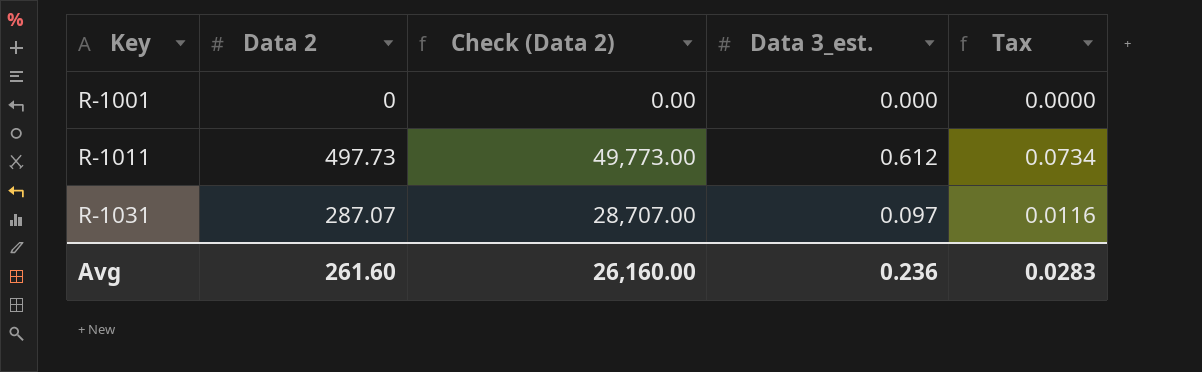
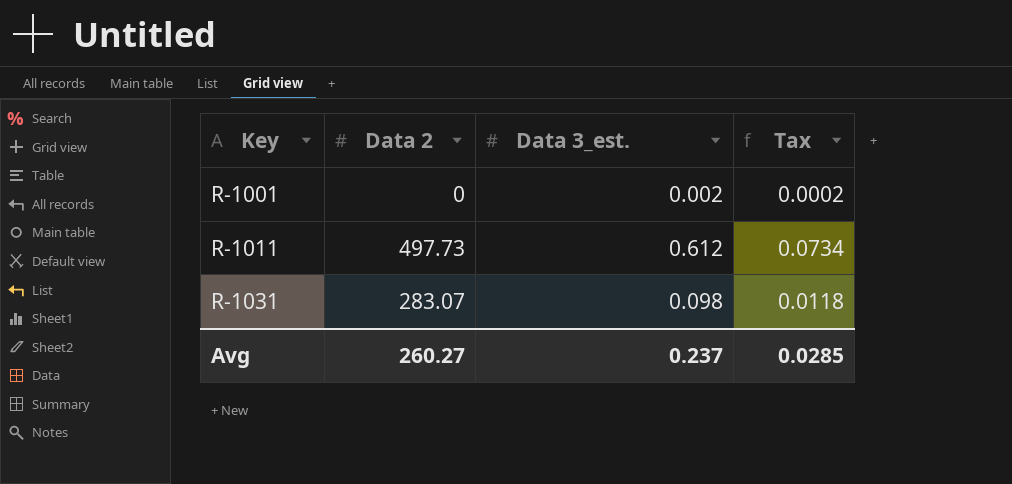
column Check (Data 2) | formula: [Data 2] * 100 -> none
R-1001 | Data 3_est.: 0.000 -> 0.002
R-1001 | Tax: 0.0000 -> 0.0002
R-1031 | Data 2: 287.07 -> 283.07
R-1031 | Data 3_est.: 0.097 -> 0.098
R-1031 | Tax: 0.0116 -> 0.0118
Avg | Data 2: 261.60 -> 260.27
Avg | Data 3_est.: 0.236 -> 0.237
Avg | Tax: 0.0283 -> 0.0285

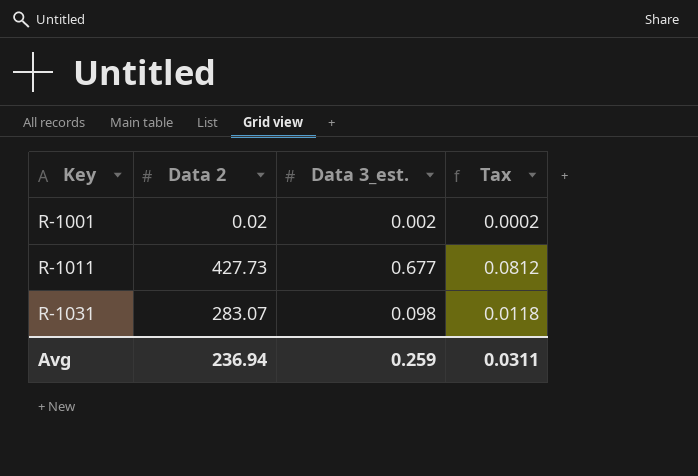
R-1001 | Data 2: 0 -> 0.02
R-1011 | Data 2: 497.73 -> 427.73
R-1011 | Data 3_est.: 0.612 -> 0.677
R-1011 | Tax: 0.0734 -> 0.0812
Avg | Data 2: 260.27 -> 236.94
Avg | Data 3_est.: 0.237 -> 0.259
Avg | Tax: 0.0285 -> 0.0311

